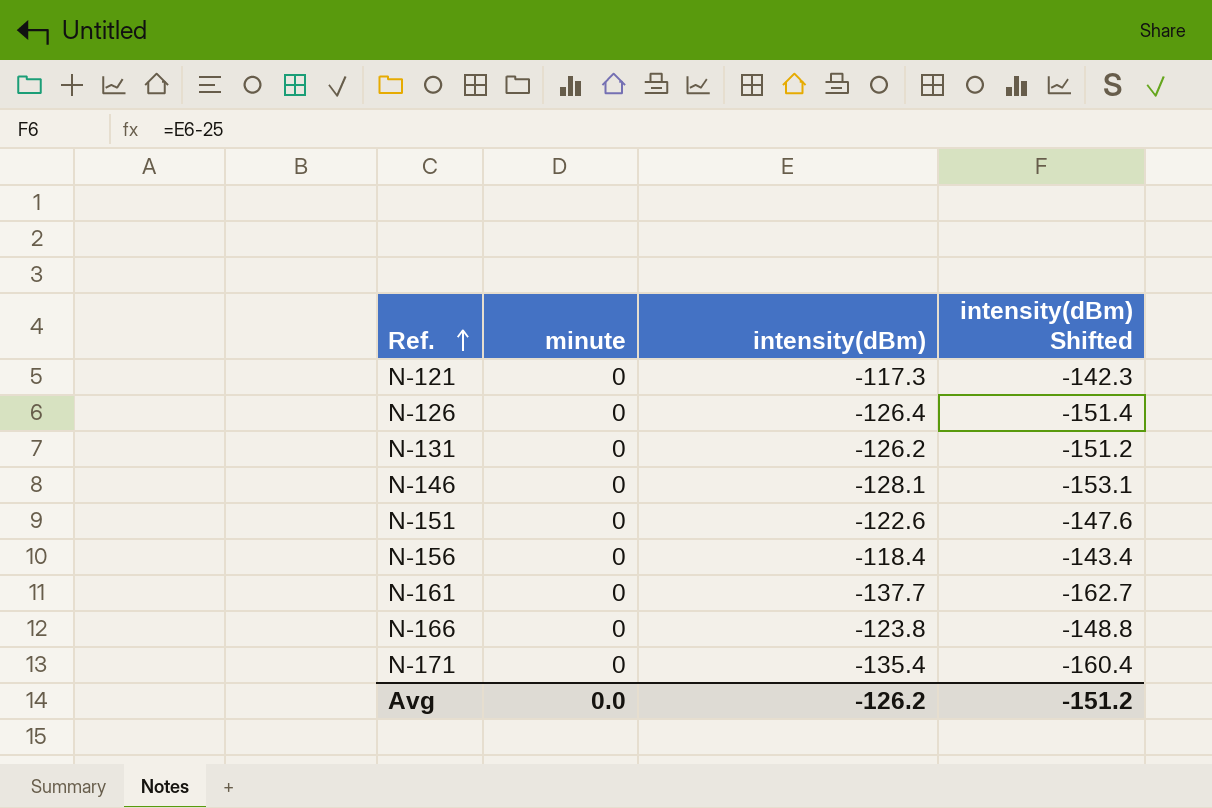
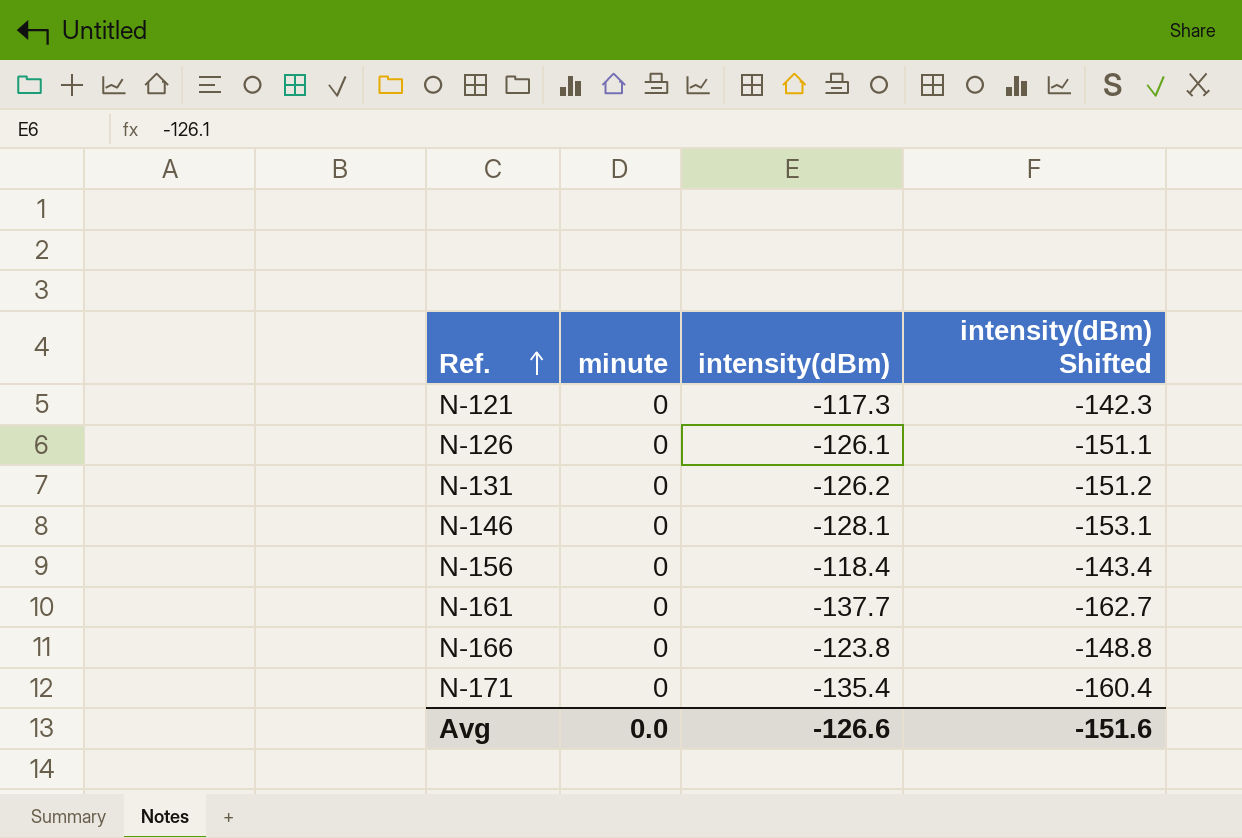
row N-151: 0 | -122.6 | -147.6 -> none
N-126 | intensity(dBm): -126.4 -> -126.1
N-126 | intensity(dBm) Shifted: -151.4 -> -151.1
Avg | intensity(dBm): -126.2 -> -126.6
Avg | intensity(dBm) Shifted: -151.2 -> -151.6

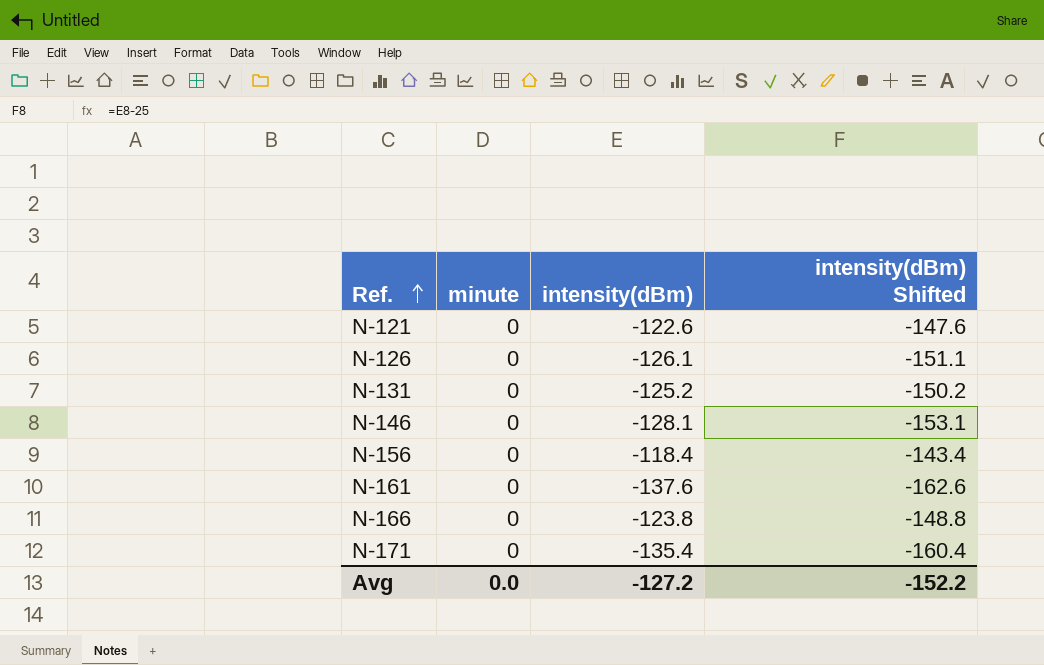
N-121 | intensity(dBm): -117.3 -> -122.6
N-121 | intensity(dBm) Shifted: -142.3 -> -147.6
N-131 | intensity(dBm): -126.2 -> -125.2
N-131 | intensity(dBm) Shifted: -151.2 -> -150.2
N-161 | intensity(dBm): -137.7 -> -137.6
N-161 | intensity(dBm) Shifted: -162.7 -> -162.6
Avg | intensity(dBm): -126.6 -> -127.2
Avg | intensity(dBm) Shifted: -151.6 -> -152.2

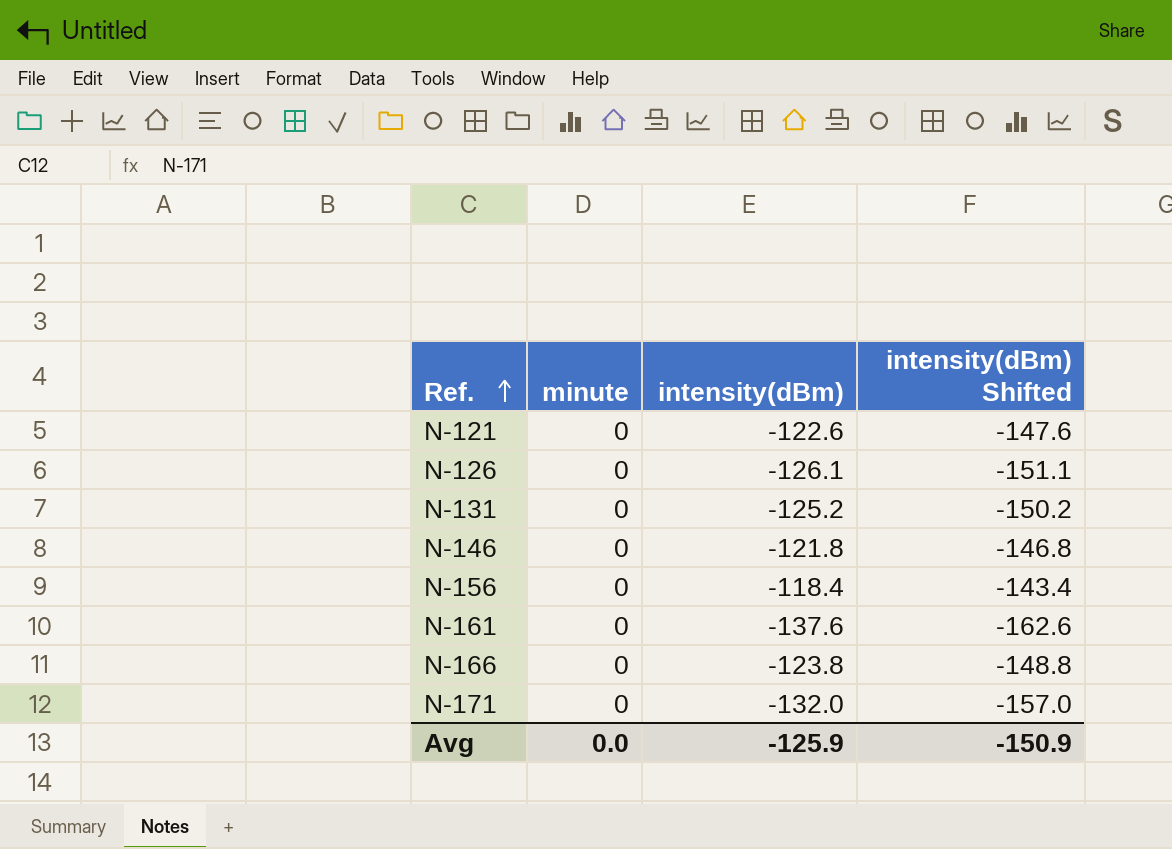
N-146 | intensity(dBm): -128.1 -> -121.8
N-146 | intensity(dBm) Shifted: -153.1 -> -146.8
N-171 | intensity(dBm): -135.4 -> -132.0
N-171 | intensity(dBm) Shifted: -160.4 -> -157.0
Avg | intensity(dBm): -127.2 -> -125.9
Avg | intensity(dBm) Shifted: -152.2 -> -150.9

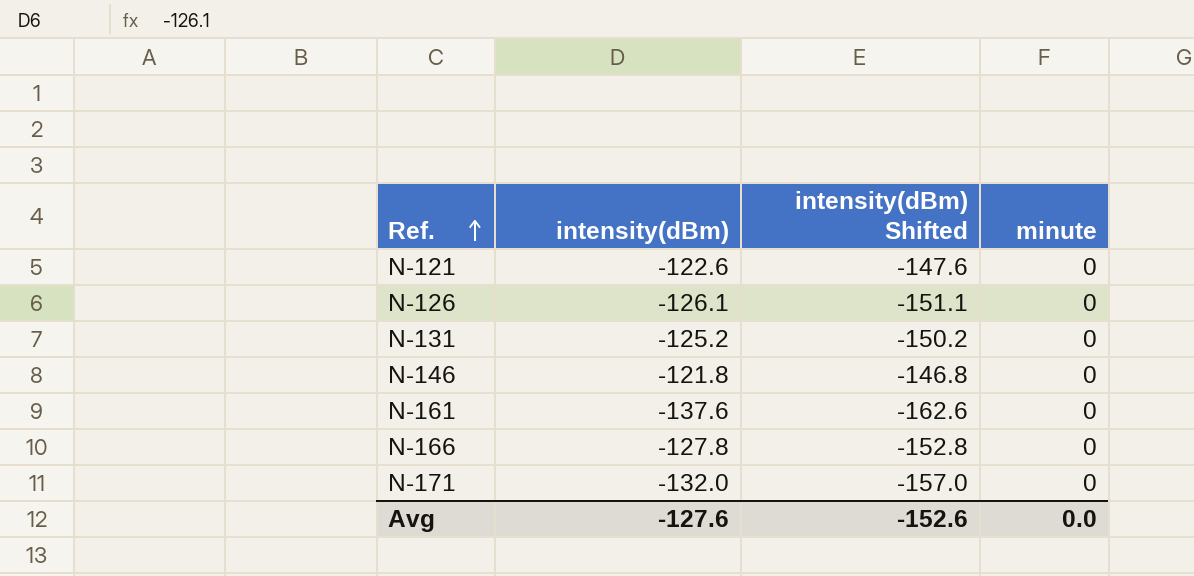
column minute | position: 2 -> 4
row N-156: 0 | -118.4 | -143.4 -> none
N-166 | intensity(dBm): -123.8 -> -127.8
N-166 | intensity(dBm) Shifted: -148.8 -> -152.8
Avg | intensity(dBm): -125.9 -> -127.6
Avg | intensity(dBm) Shifted: -150.9 -> -152.6

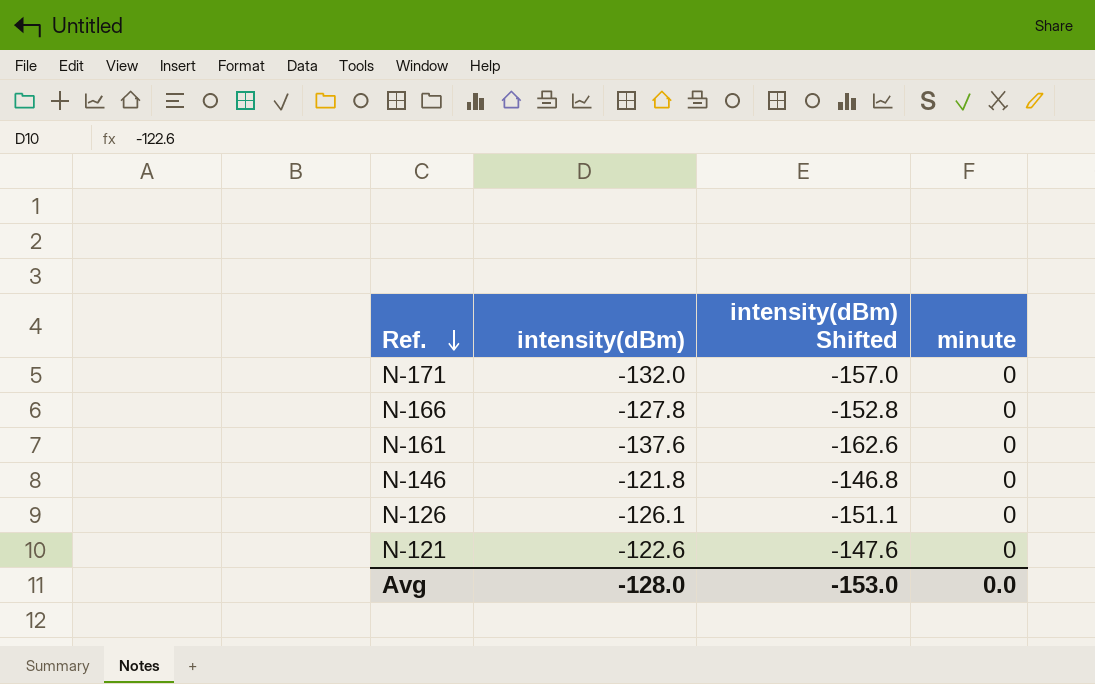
row order: Ref. ascending -> Ref. descending
row N-131: -125.2 | -150.2 | 0 -> none
Avg | intensity(dBm): -127.6 -> -128.0
Avg | intensity(dBm) Shifted: -152.6 -> -153.0

